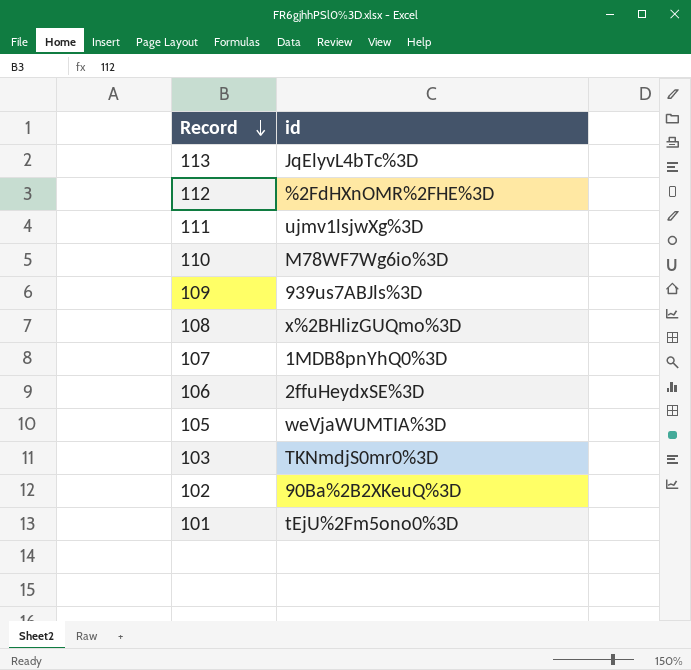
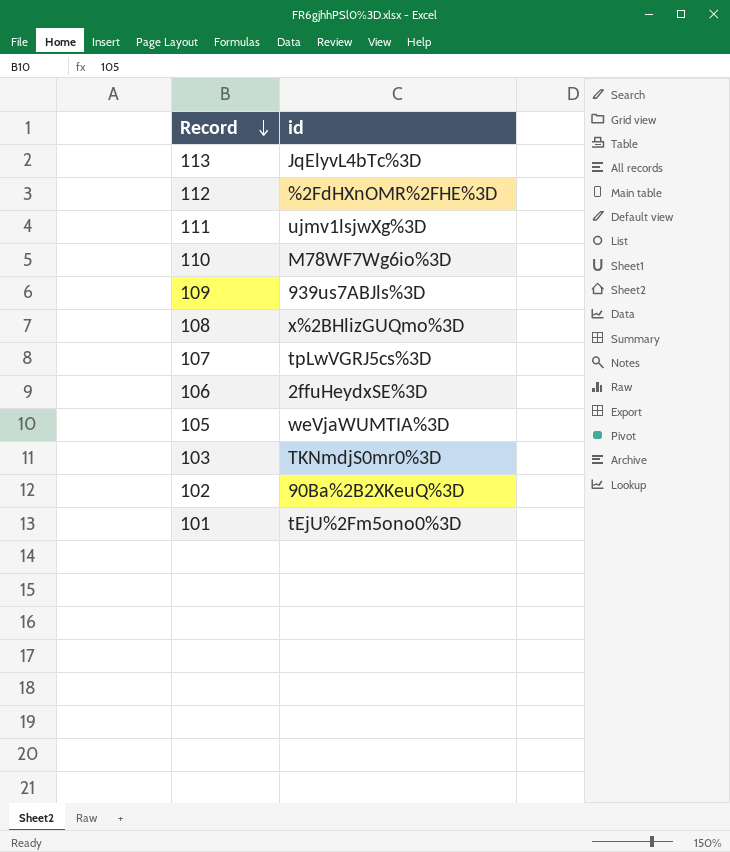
107 | id: 1MDB8pnYhQ0%3D -> tpLwVGRJ5cs%3D

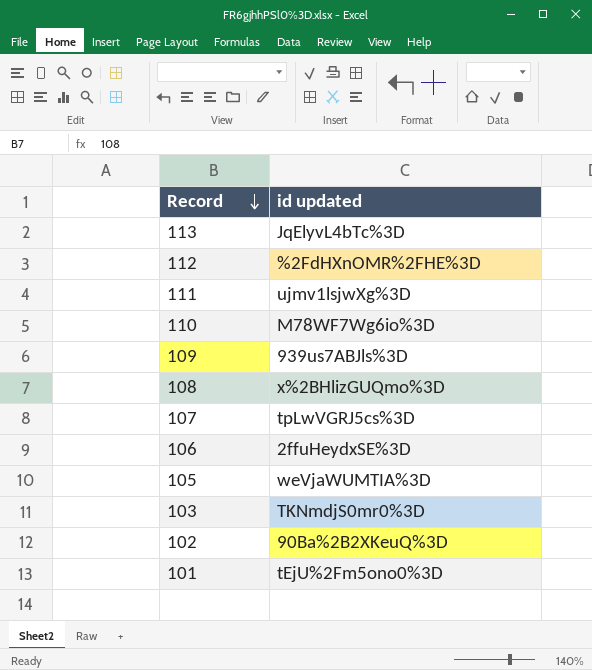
column name: id -> id updated

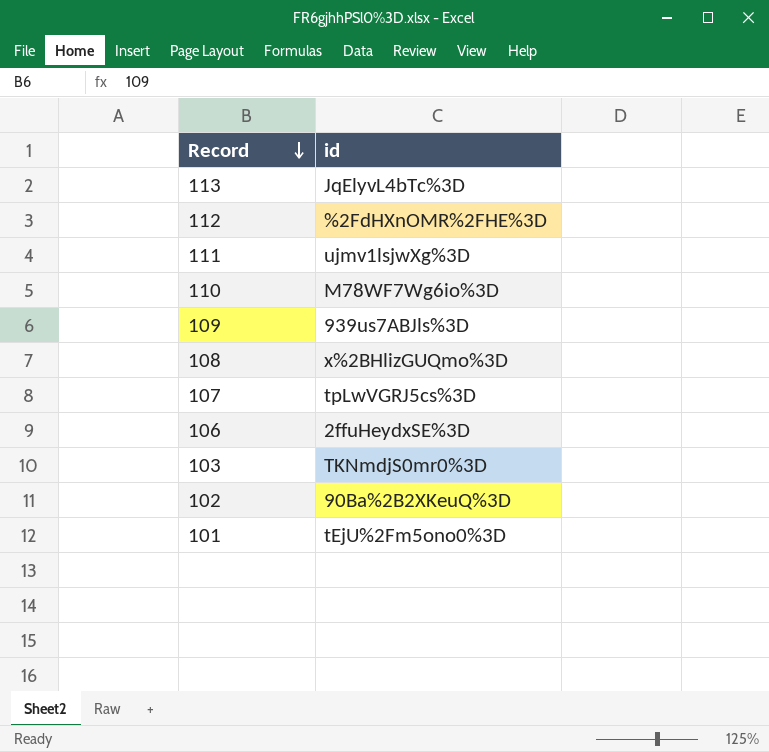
column name: id updated -> id
row 105: weVjaWUMTIA%3D -> none

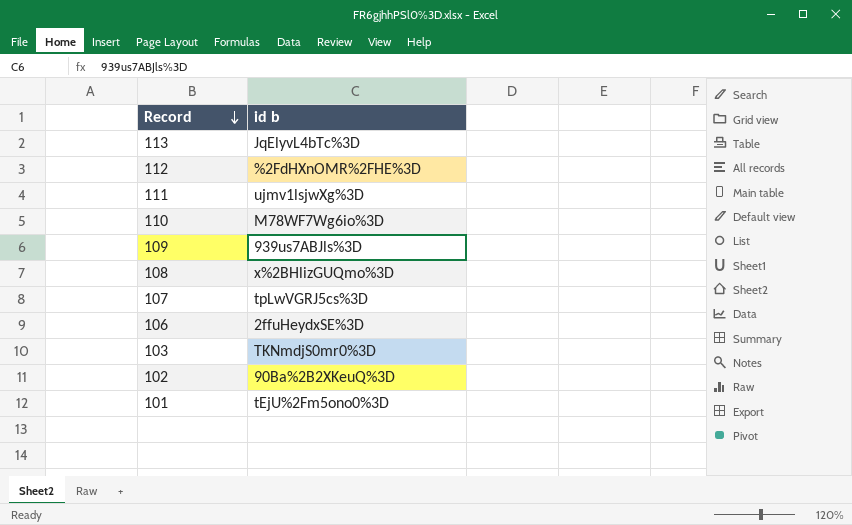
column name: id -> id b

